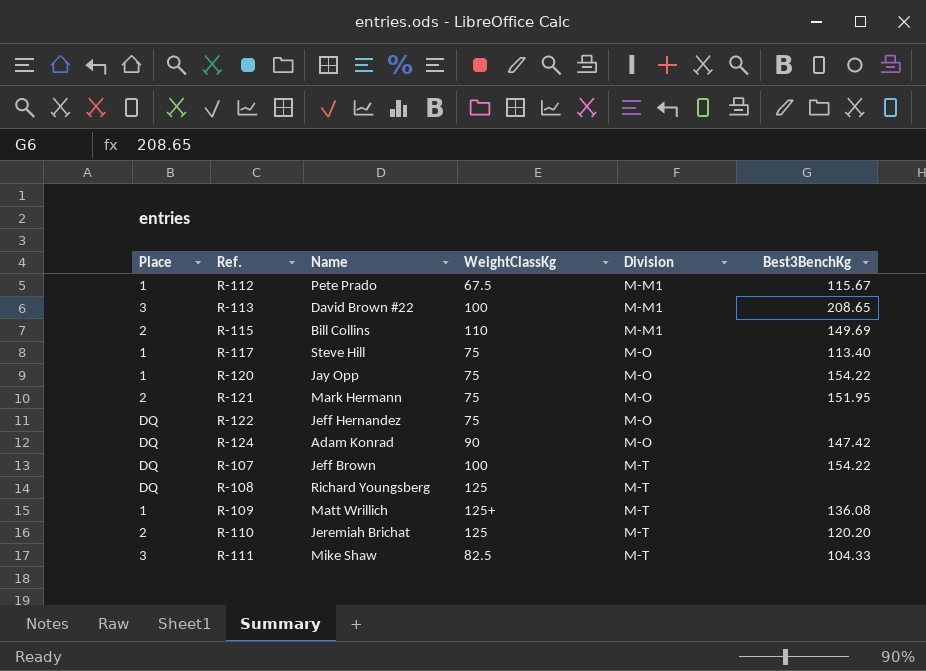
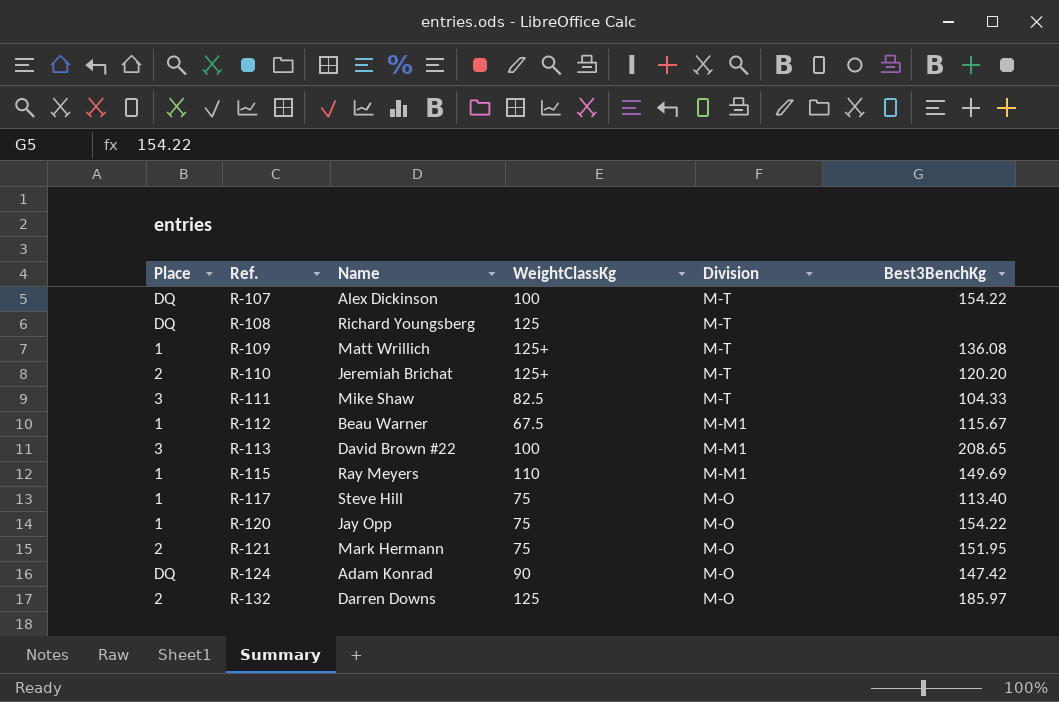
row order: Division ascending -> Ref. ascending
row R-122: DQ | Jeff Hernandez | 75 | M-O | none -> none
R-107 | Name: Jeff Brown -> Alex Dickinson
R-110 | WeightClassKg: 125 -> 125+
R-112 | Name: Pete Prado -> Beau Warner
R-115 | Place: 2 -> 1
R-115 | Name: Bill Collins -> Ray Meyers
row R-132: none -> 2 | Darren Downs | 125 | M-O | 185.97

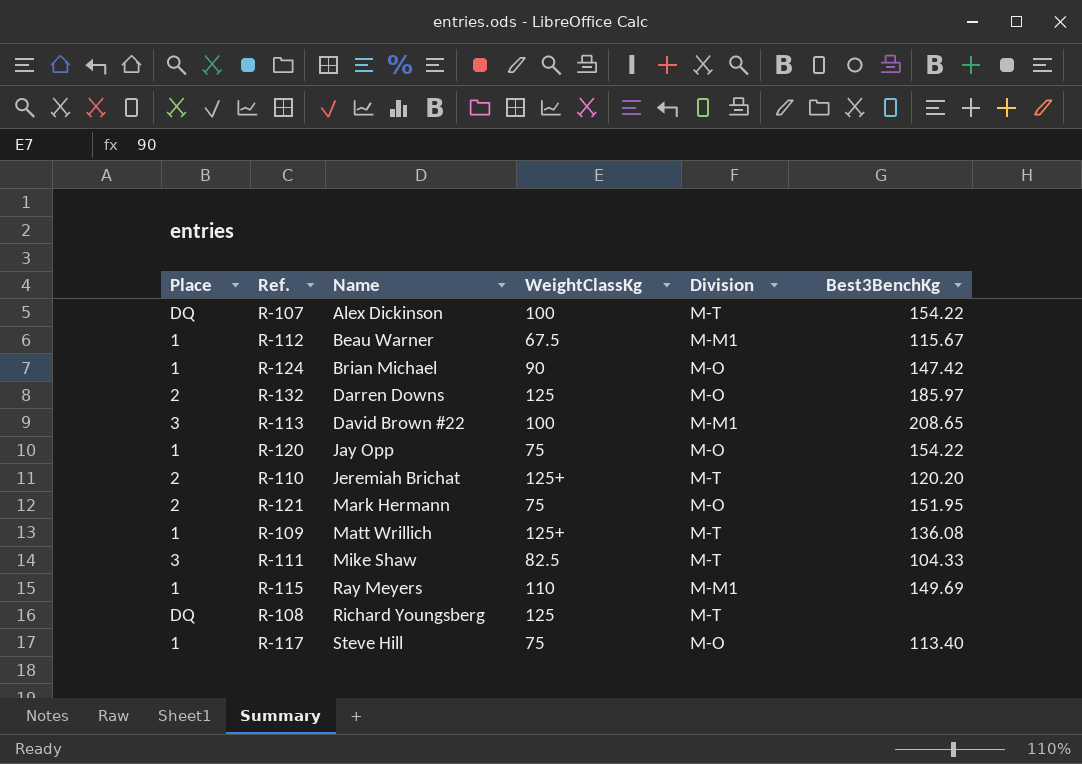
row order: Ref. ascending -> Name ascending
R-124 | Place: DQ -> 1
R-124 | Name: Adam Konrad -> Brian Michael

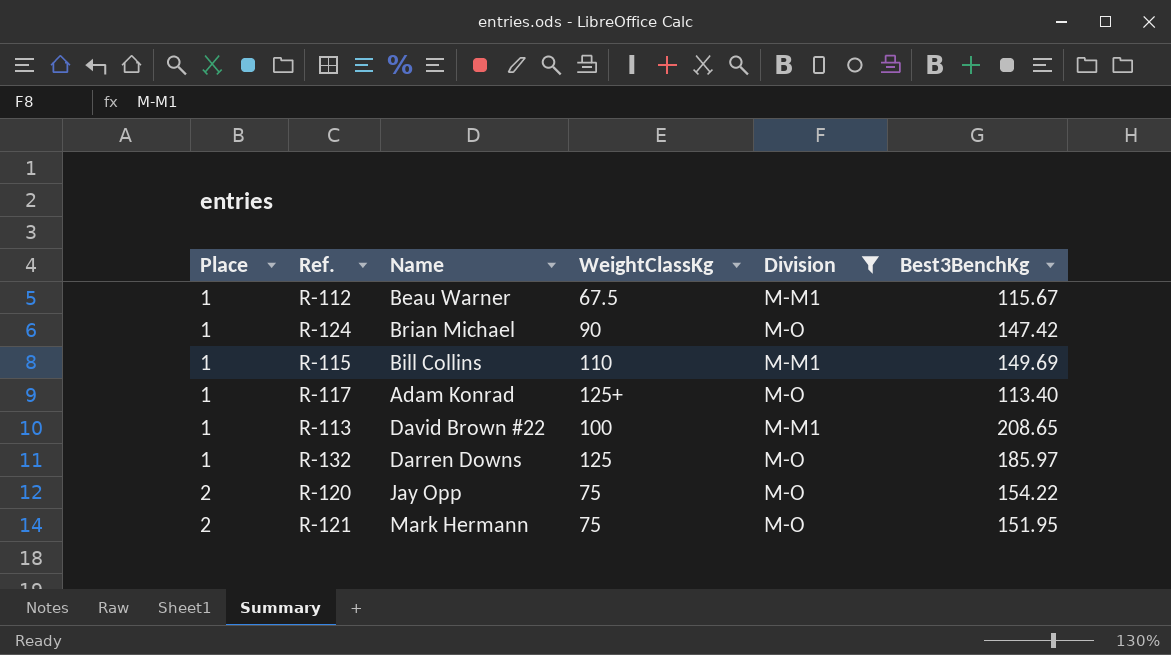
filter: none -> Division != M-T
row order: Name ascending -> Place ascending
R-115 | Name: Ray Meyers -> Bill Collins
R-117 | Name: Steve Hill -> Adam Konrad
R-117 | WeightClassKg: 75 -> 125+
R-113 | Place: 3 -> 1
R-132 | Place: 2 -> 1
R-120 | Place: 1 -> 2

